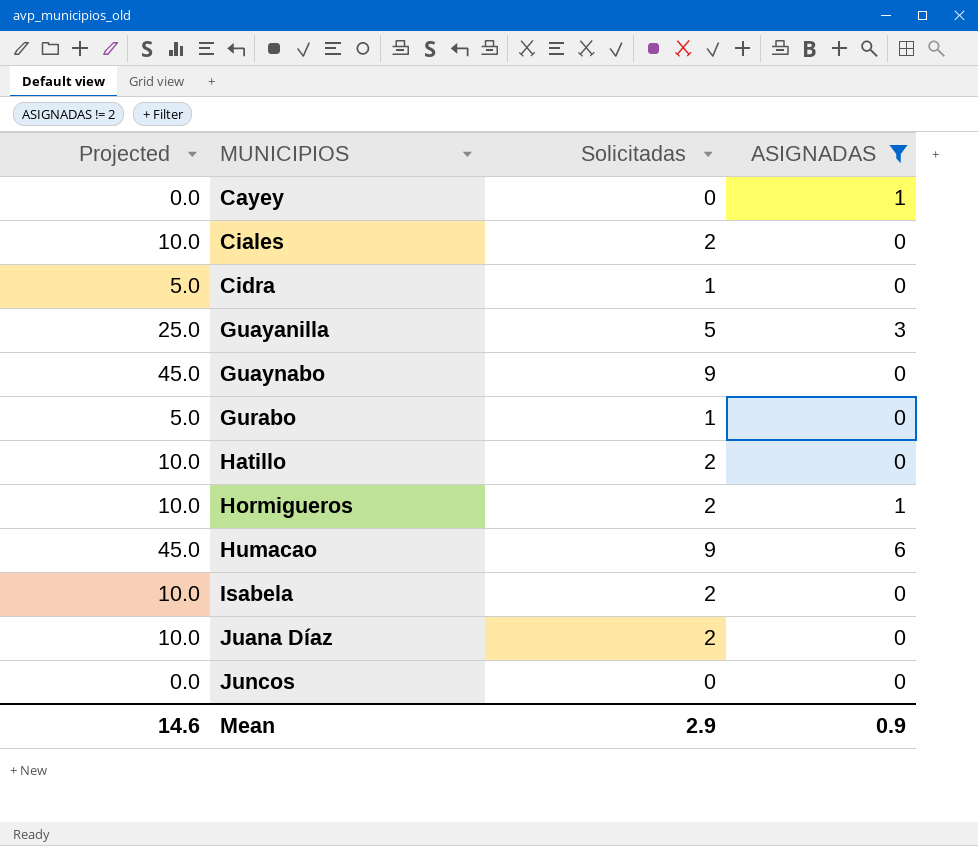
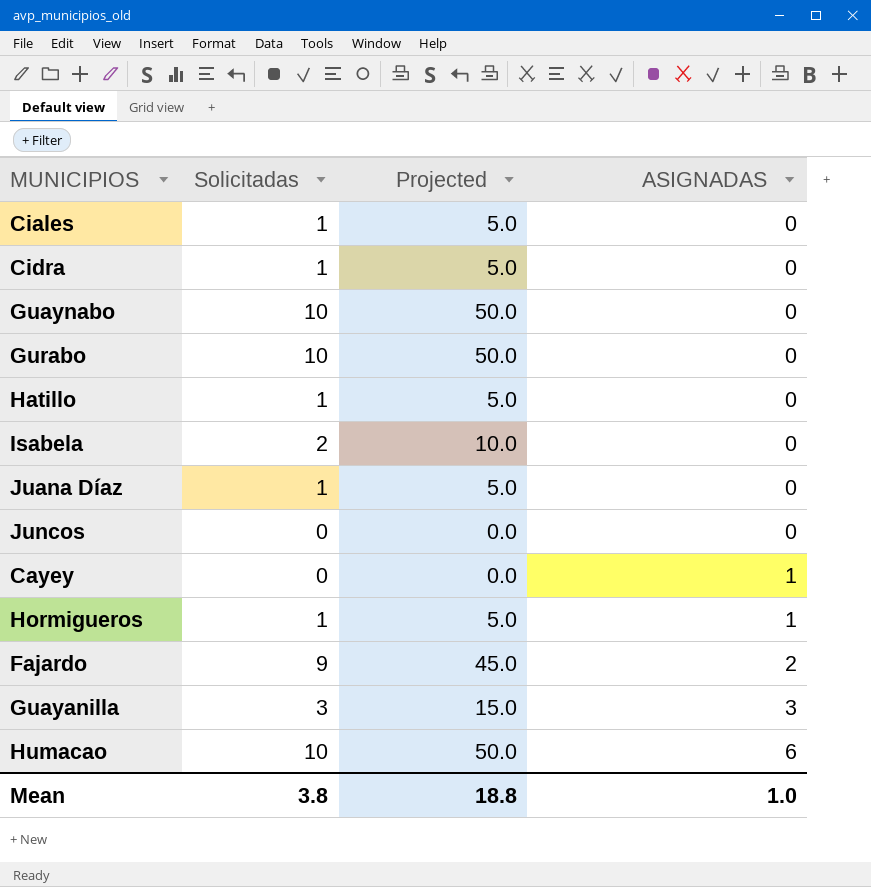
filter: ASIGNADAS != 2 -> none
row order: MUNICIPIOS ascending -> ASIGNADAS ascending
column Projected | position: 1 -> 3
Ciales | Solicitadas: 2 -> 1
Ciales | Projected: 10.0 -> 5.0
Guaynabo | Solicitadas: 9 -> 10
Guaynabo | Projected: 45.0 -> 50.0
Gurabo | Solicitadas: 1 -> 10
Gurabo | Projected: 5.0 -> 50.0
Hatillo | Solicitadas: 2 -> 1
Hatillo | Projected: 10.0 -> 5.0
Juana Díaz | Solicitadas: 2 -> 1
Juana Díaz | Projected: 10.0 -> 5.0
Hormigueros | Solicitadas: 2 -> 1
Hormigueros | Projected: 10.0 -> 5.0
Guayanilla | Solicitadas: 5 -> 3
Guayanilla | Projected: 25.0 -> 15.0
Humacao | Solicitadas: 9 -> 10
Humacao | Projected: 45.0 -> 50.0
Mean | Solicitadas: 2.9 -> 3.8
Mean | Projected: 14.6 -> 18.8
Mean | ASIGNADAS: 0.9 -> 1.0

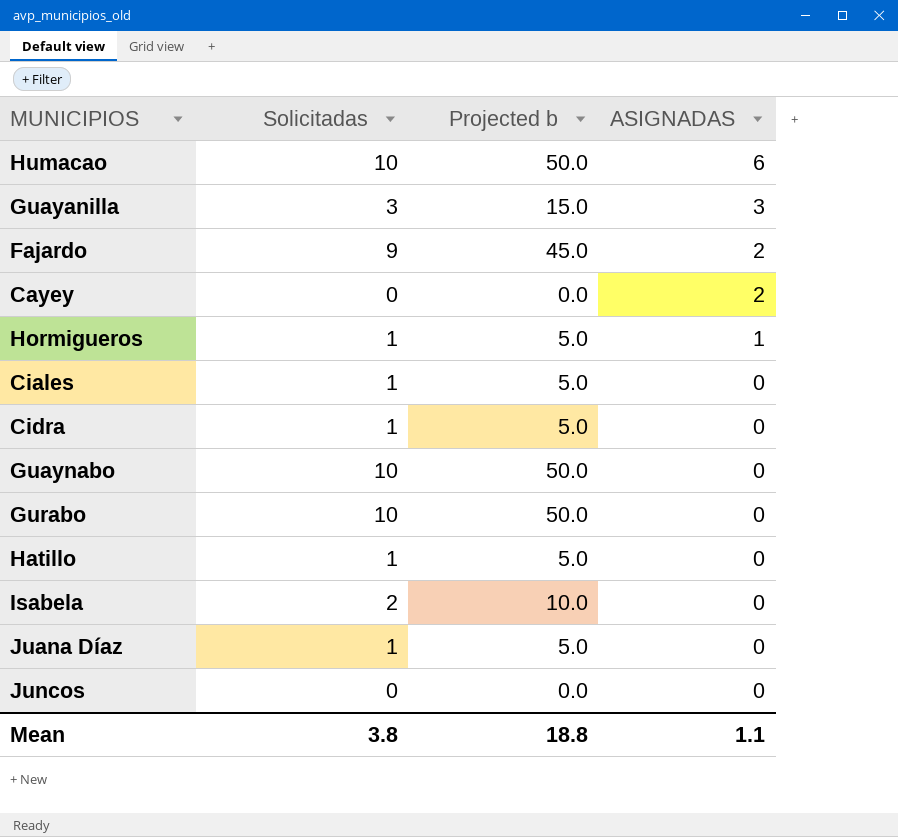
row order: ASIGNADAS ascending -> ASIGNADAS descending
column name: Projected -> Projected b
Cayey | ASIGNADAS: 1 -> 2
Mean | ASIGNADAS: 1.0 -> 1.1

